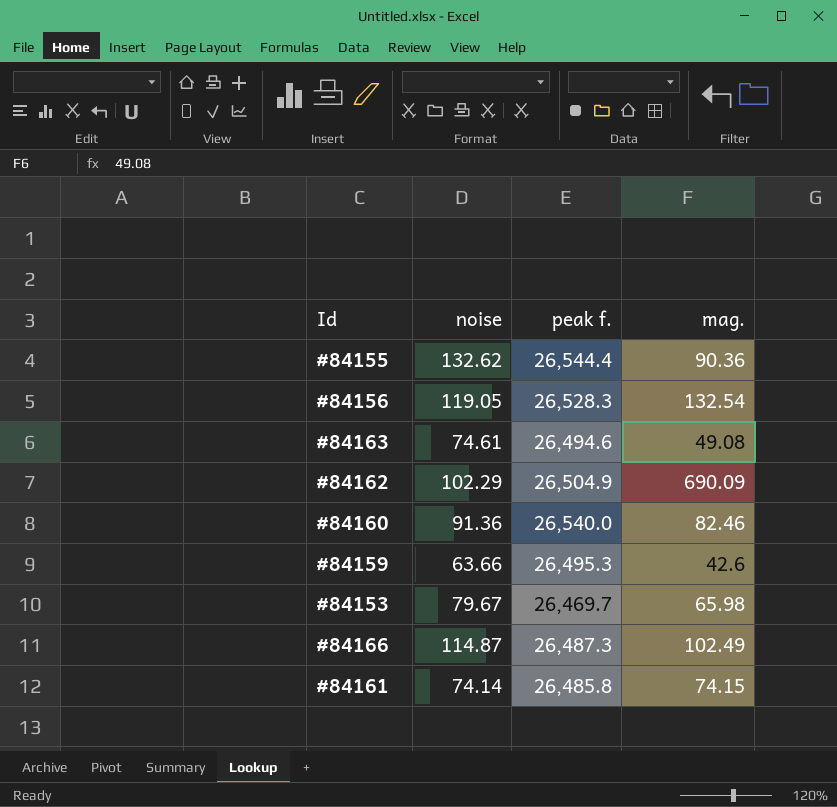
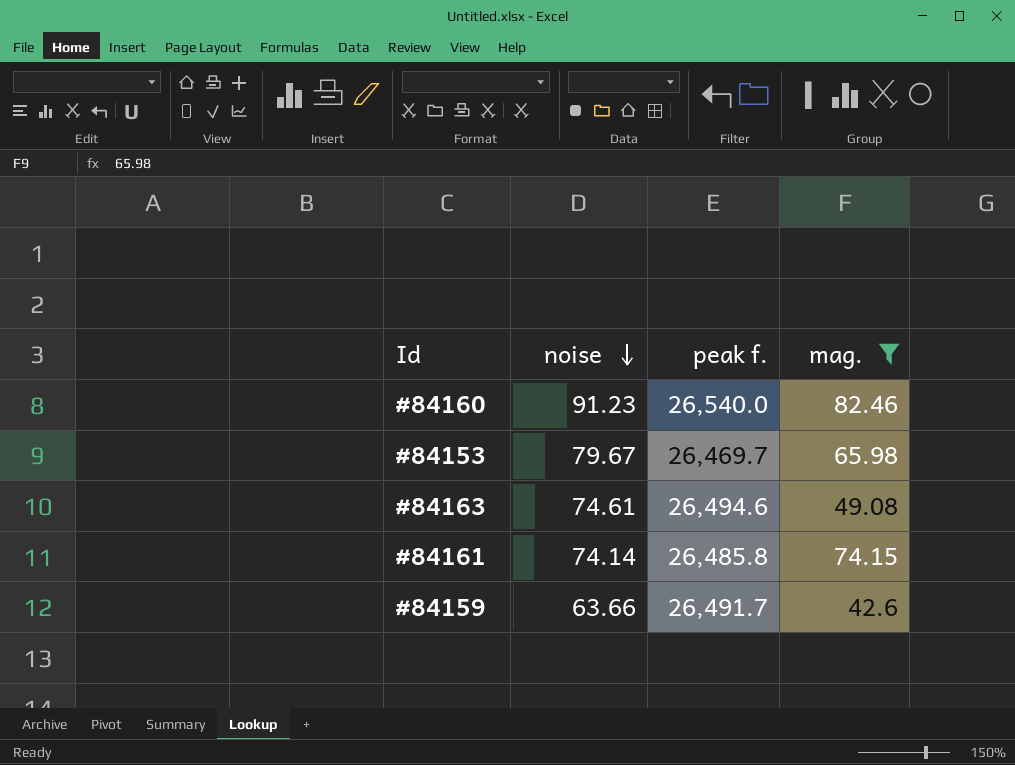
filter: none -> mag. <= 82.46
row order: none -> noise descending
#84160 | noise: 91.36 -> 91.23
#84159 | peak f.: 26,495.3 -> 26,491.7

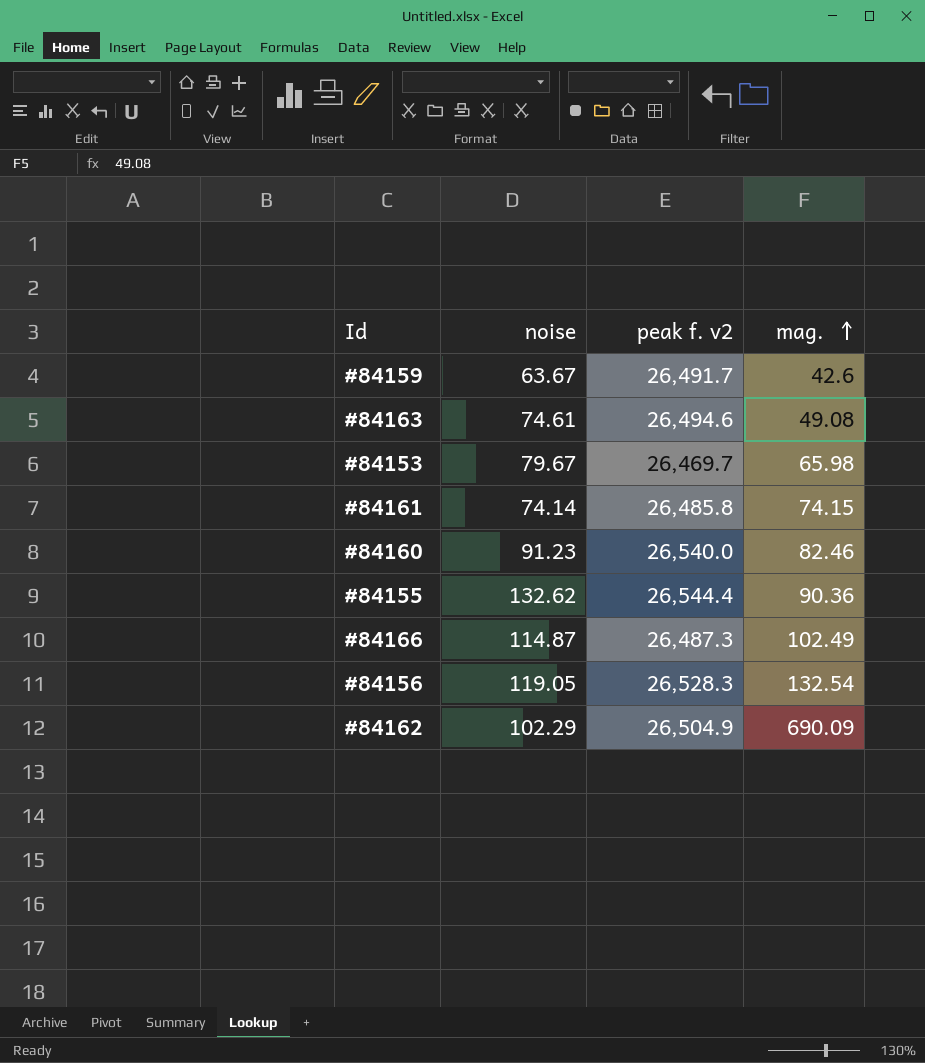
filter: mag. <= 82.46 -> none
row order: noise descending -> mag. ascending
column name: peak f. -> peak f. v2
#84159 | noise: 63.66 -> 63.67

